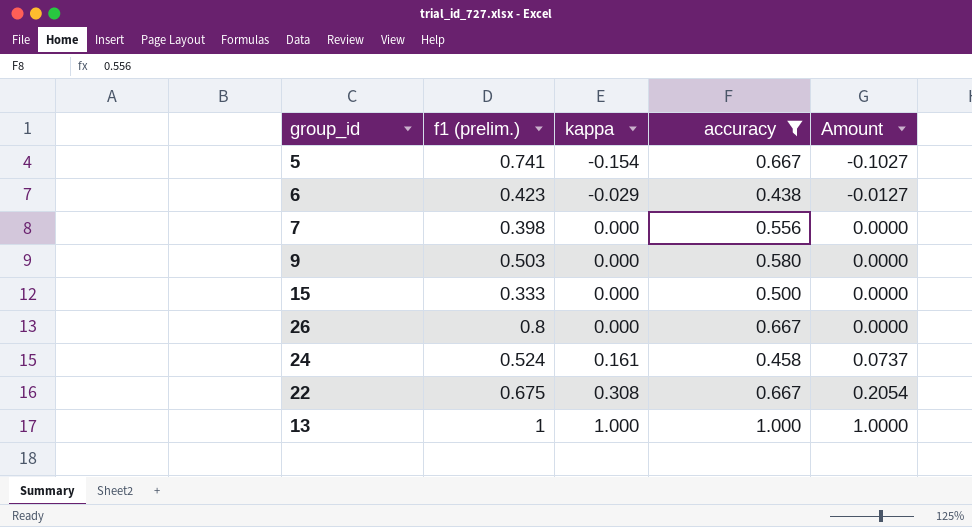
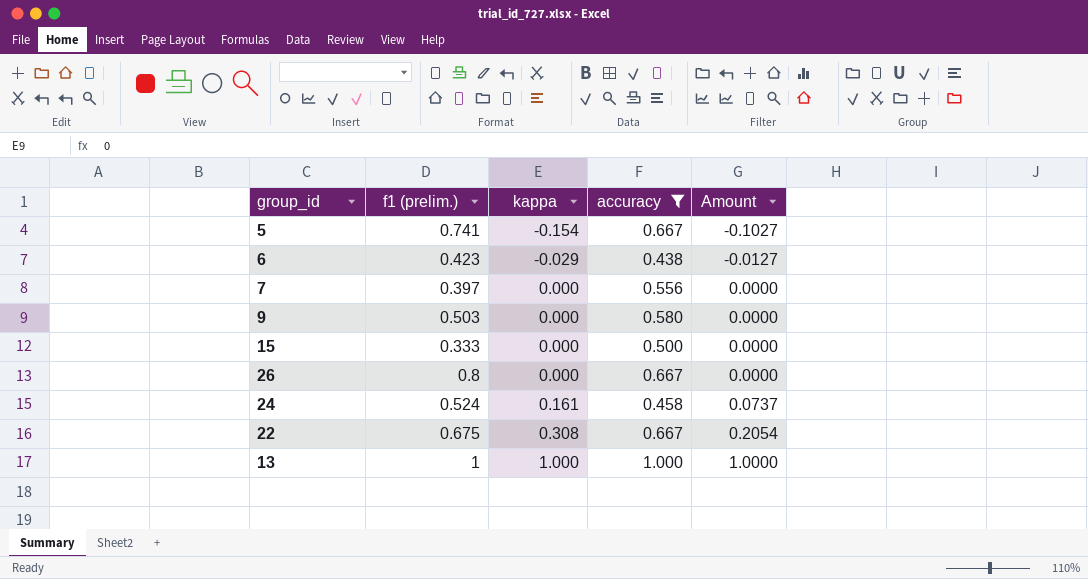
7 | f1 (prelim.): 0.398 -> 0.397

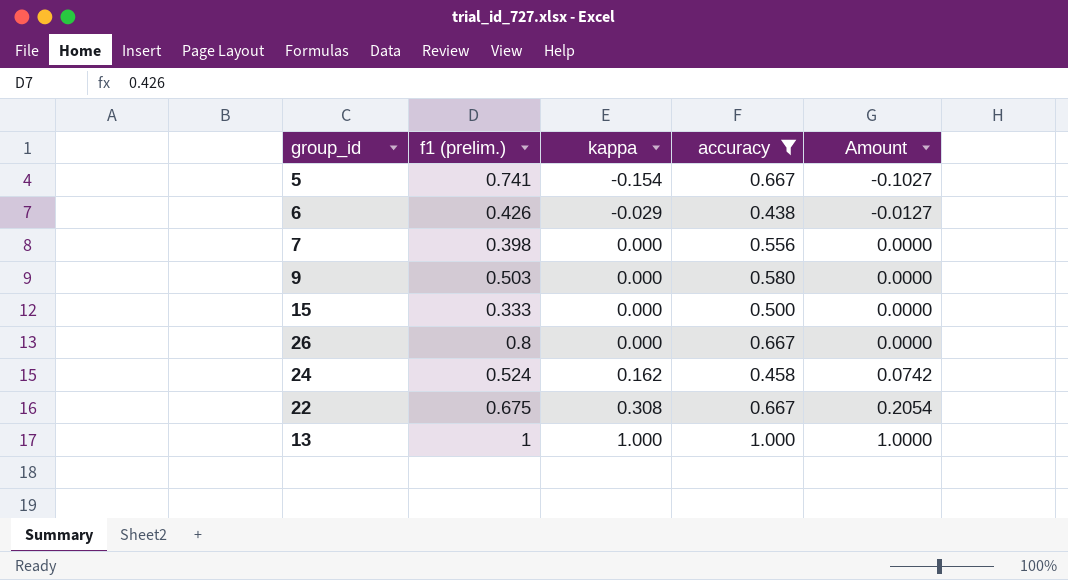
6 | f1 (prelim.): 0.423 -> 0.426
7 | f1 (prelim.): 0.397 -> 0.398
24 | kappa: 0.161 -> 0.162
24 | Amount: 0.0737 -> 0.0742

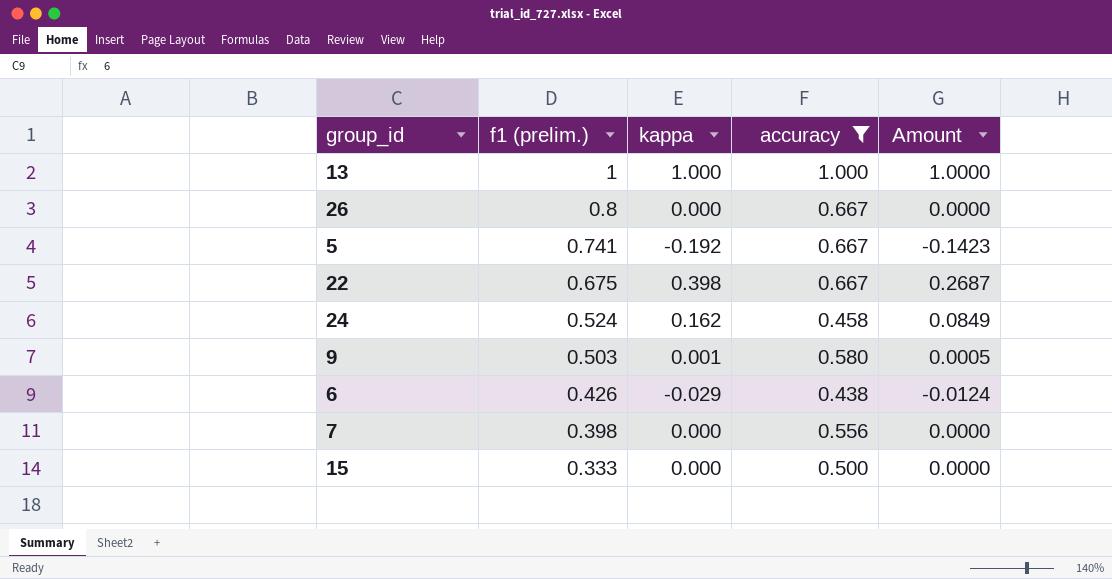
row order: kappa ascending -> f1 (prelim.) descending
column Amount | formula: [kappa] * [accuracy] -> [f1 (prelim.)] * [kappa]
5 | kappa: -0.154 -> -0.192
22 | kappa: 0.308 -> 0.398
9 | kappa: 0.000 -> 0.001

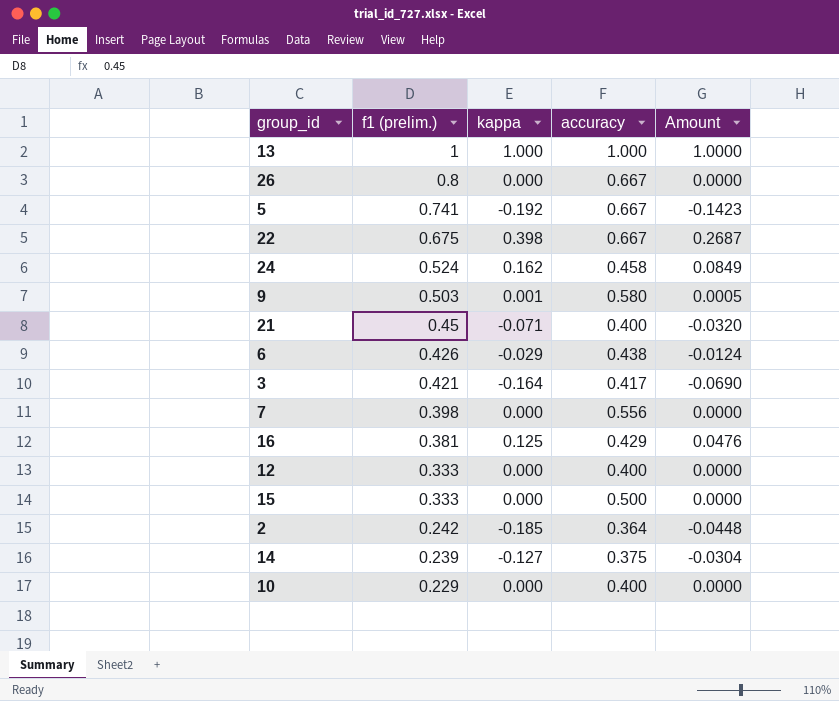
filter: accuracy >= 0.438 -> none

